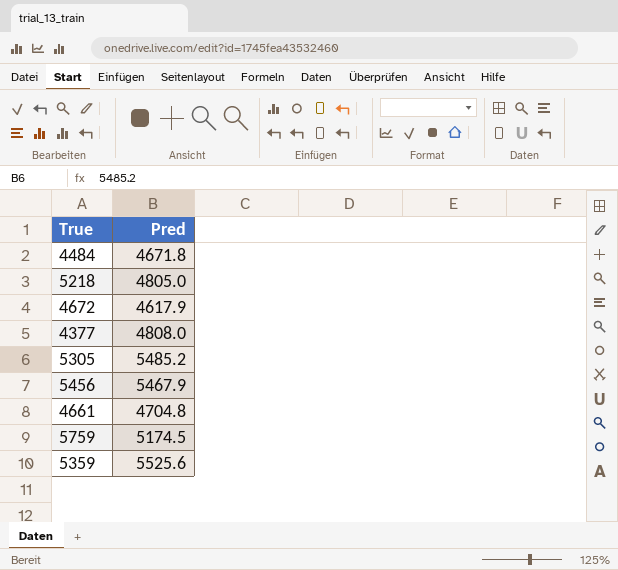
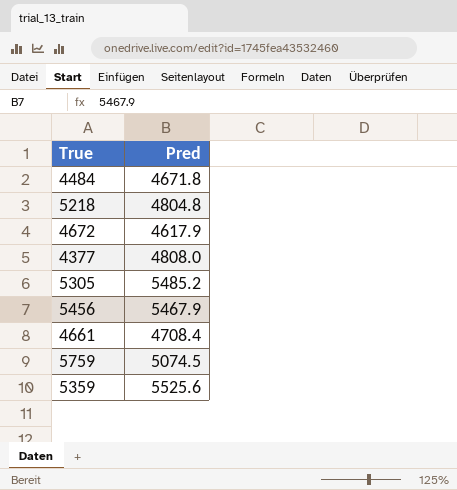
5218 | Pred: 4805.0 -> 4804.8
4661 | Pred: 4704.8 -> 4708.4
5759 | Pred: 5174.5 -> 5074.5

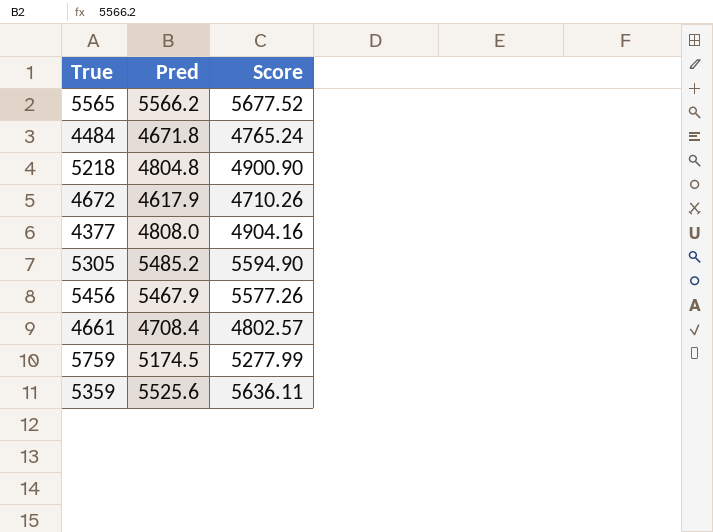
column Score | formula: none -> [Pred] * 1.02
row 5565: none -> 5566.2 | 5677.52
5759 | Pred: 5074.5 -> 5174.5

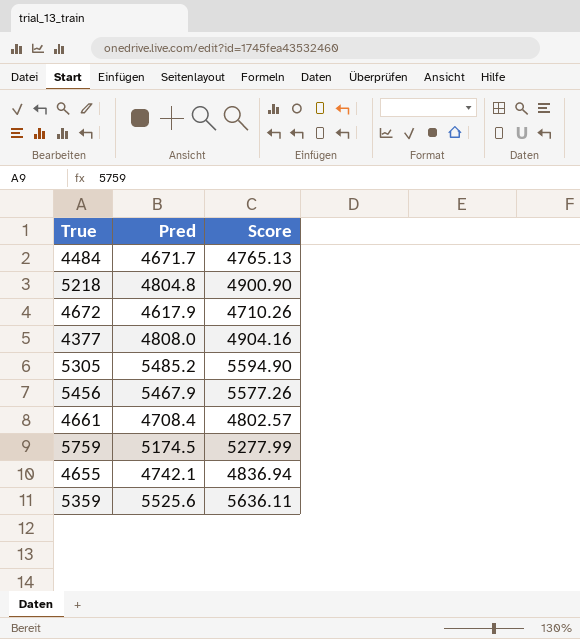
row 5565: 5566.2 | 5677.52 -> none
4484 | Pred: 4671.8 -> 4671.7
4484 | Score: 4765.24 -> 4765.13
row 4655: none -> 4742.1 | 4836.94

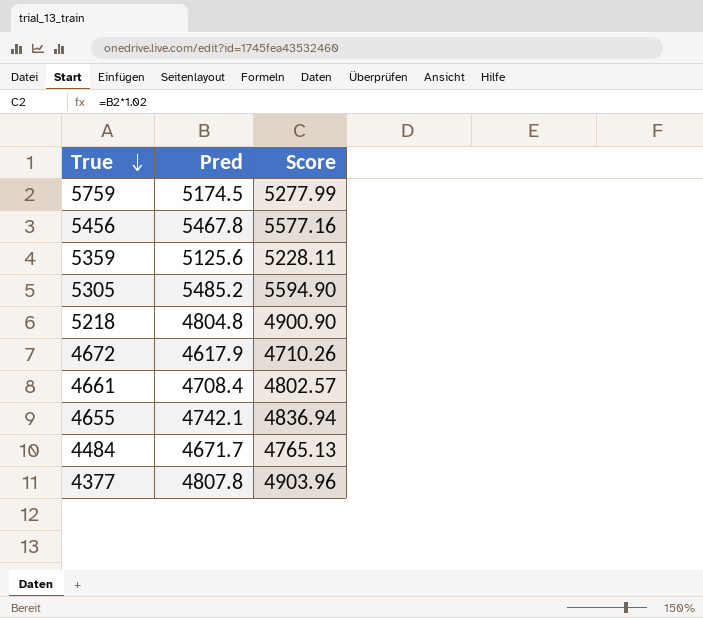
row order: none -> True descending
5456 | Pred: 5467.9 -> 5467.8
5456 | Score: 5577.26 -> 5577.16
5359 | Pred: 5525.6 -> 5125.6
5359 | Score: 5636.11 -> 5228.11
4377 | Pred: 4808.0 -> 4807.8
4377 | Score: 4904.16 -> 4903.96

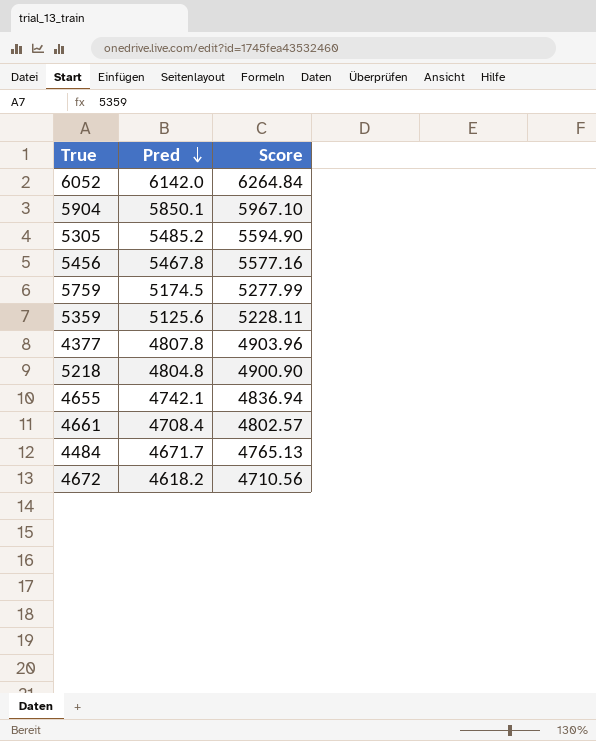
row order: True descending -> Pred descending
row 6052: none -> 6142.0 | 6264.84
row 5904: none -> 5850.1 | 5967.10
4672 | Pred: 4617.9 -> 4618.2
4672 | Score: 4710.26 -> 4710.56

